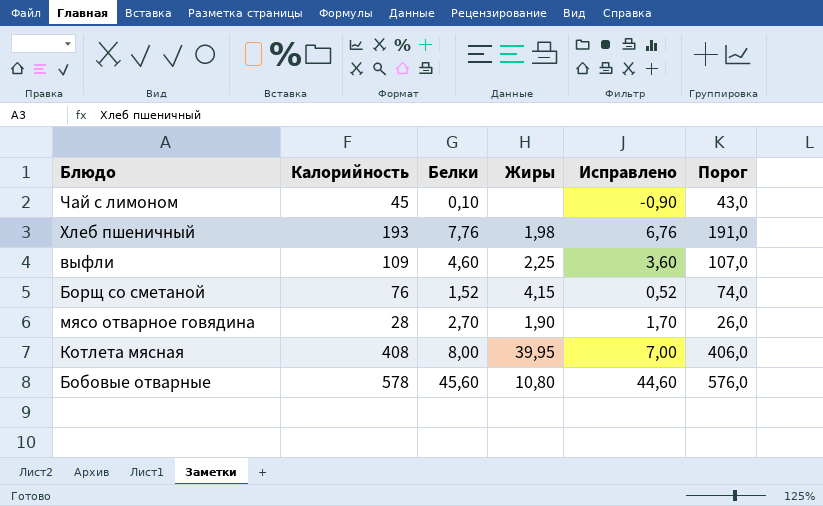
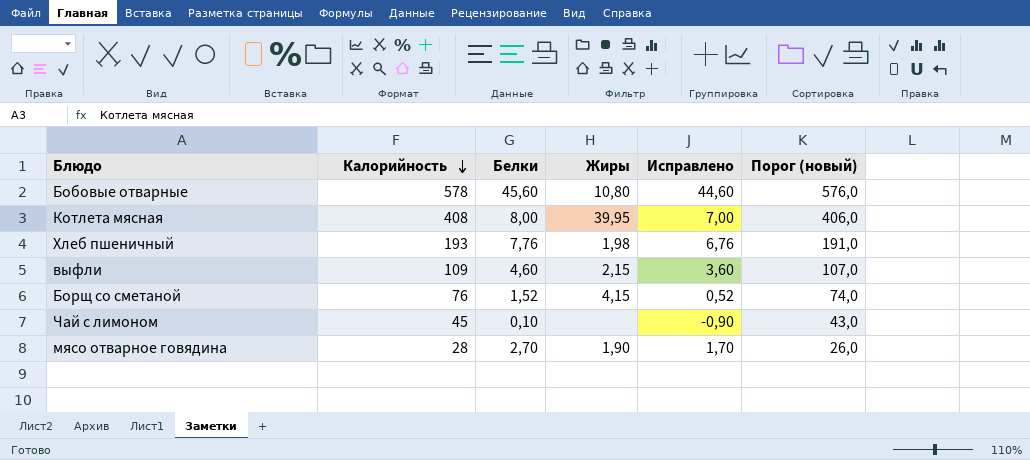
row order: none -> Калорийность descending
column name: Порог -> Порог (новый)
выфли | Жиры: 2,25 -> 2,15

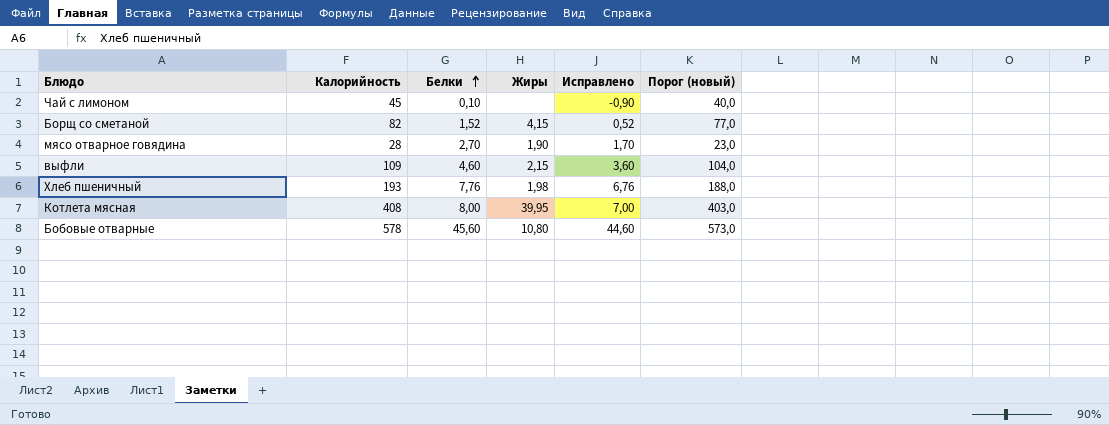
row order: Калорийность descending -> Белки ascending
column Порог (новый) | formula: [Калорийность] - 2 -> [Калорийность] - 5
Борщ со сметаной | Калорийность: 76 -> 82

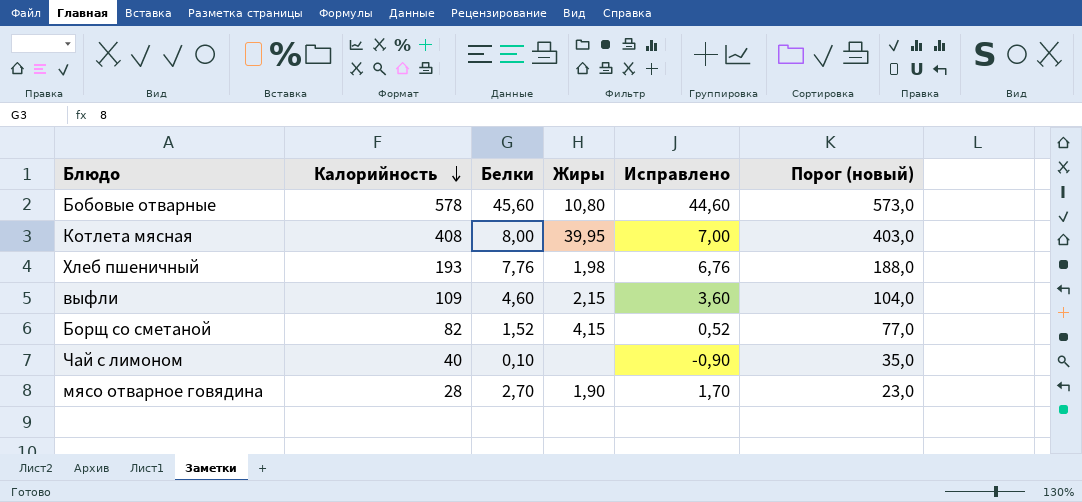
row order: Белки ascending -> Калорийность descending
Чай с лимоном | Калорийность: 45 -> 40
Чай с лимоном | Порог (новый): 40,0 -> 35,0

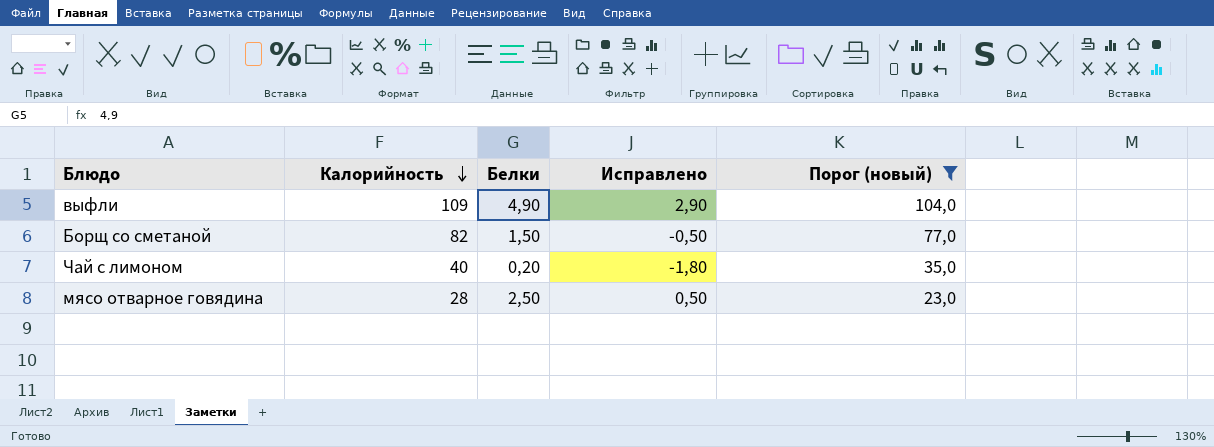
filter: none -> Порог (новый) <= 104,0
column Жиры | position: 4 -> none
column Исправлено | formula: [Белки] - 1 -> [Белки] - 2
выфли | Белки: 4,60 -> 4,90
Борщ со сметаной | Белки: 1,52 -> 1,50
Чай с лимоном | Белки: 0,10 -> 0,20
мясо отварное говядина | Белки: 2,70 -> 2,50

